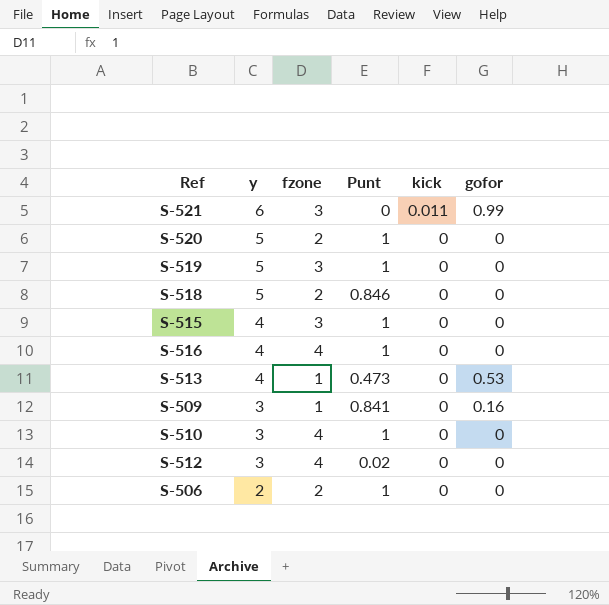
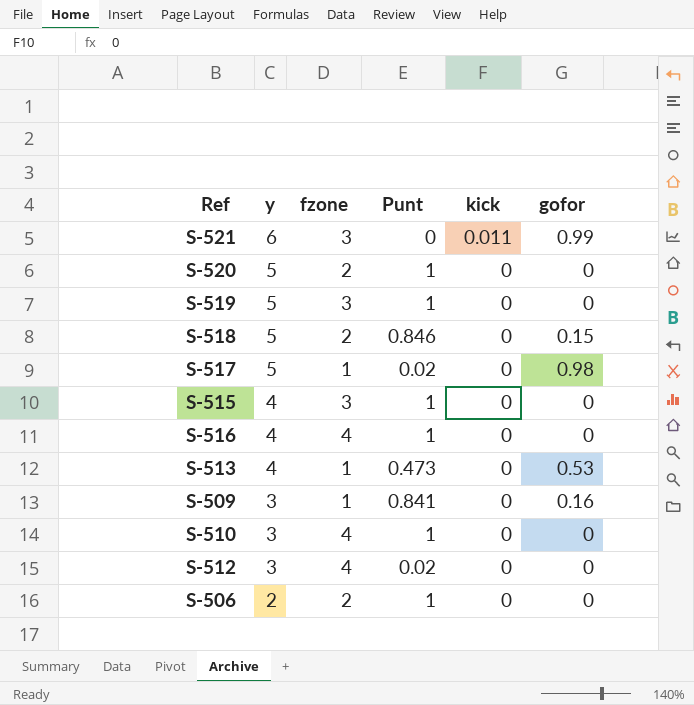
S-518 | gofor: 0 -> 0.15
row S-517: none -> 5 | 1 | 0.02 | 0 | 0.98

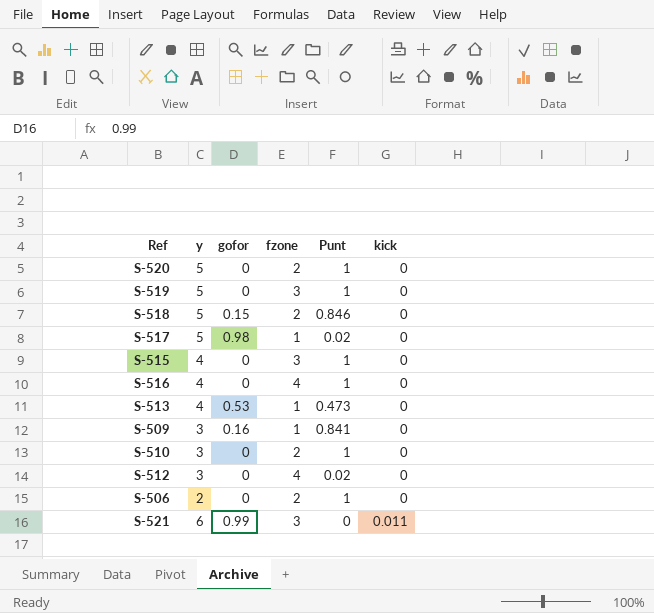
row order: y descending -> kick ascending
column gofor | position: 6 -> 3
S-510 | fzone: 4 -> 2

